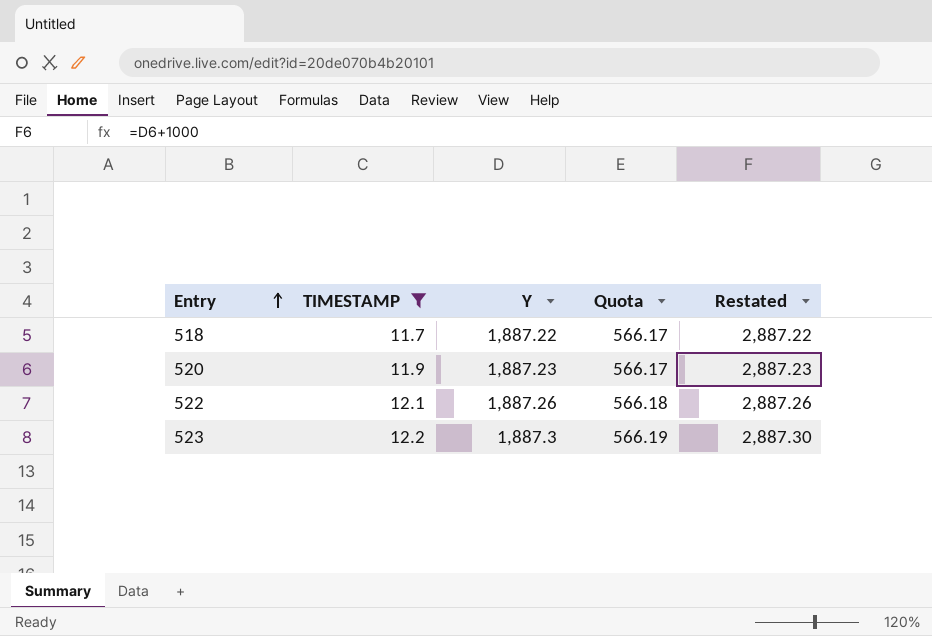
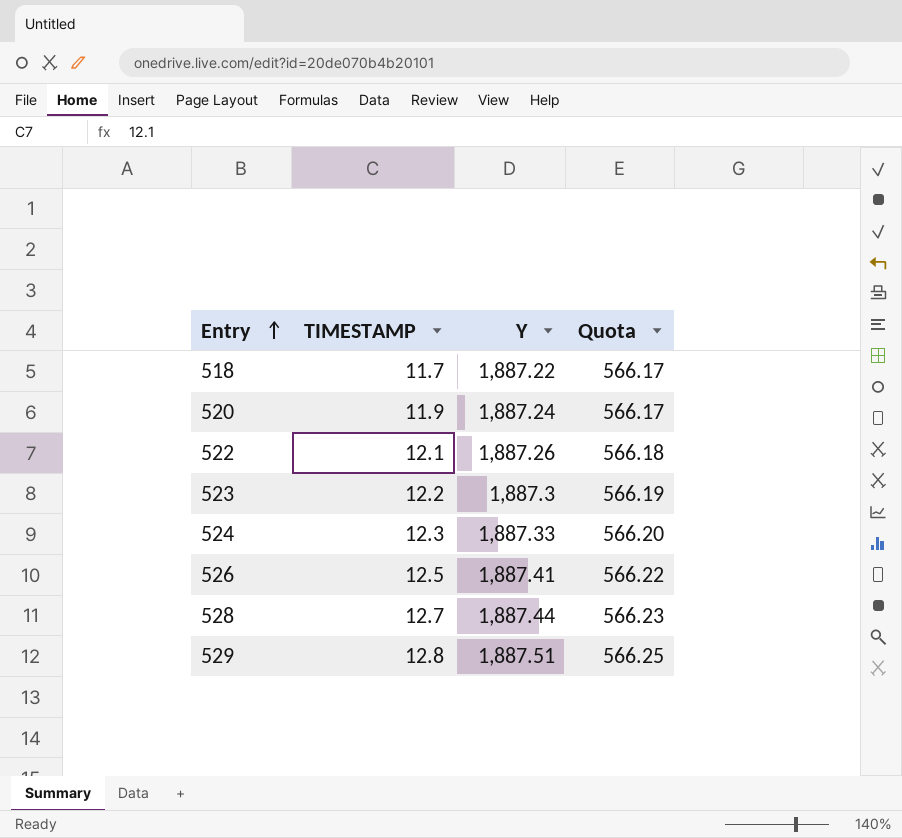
filter: TIMESTAMP <= 12.2 -> none
column Restated | formula: [Y] + 1000 -> none
520 | Y: 1,887.23 -> 1,887.24

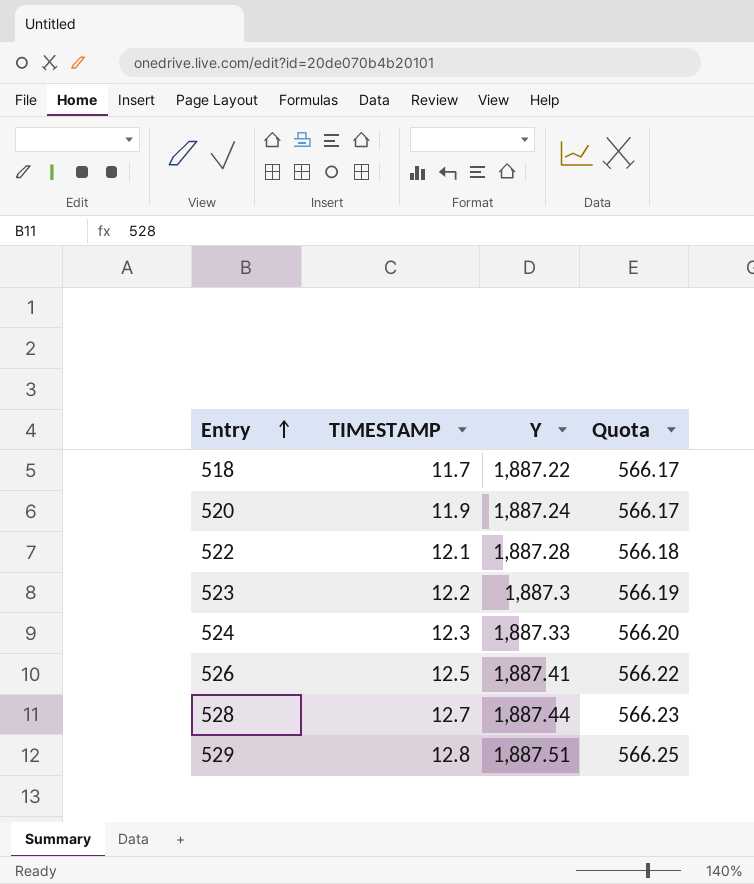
522 | Y: 1,887.26 -> 1,887.28

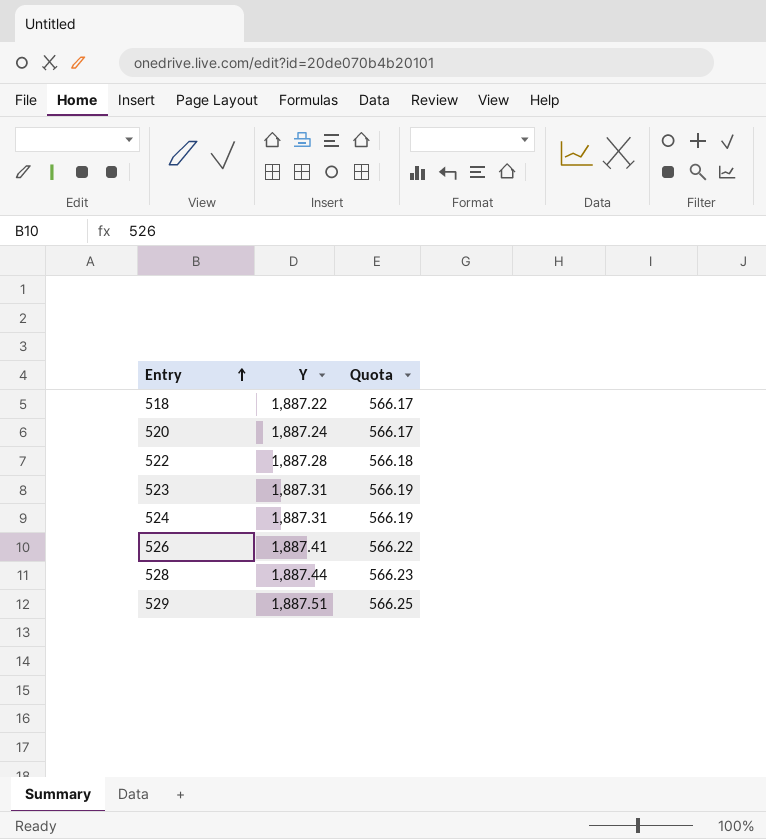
column TIMESTAMP | position: 2 -> none
523 | Y: 1,887.3 -> 1,887.31
524 | Y: 1,887.33 -> 1,887.31
524 | Quota: 566.20 -> 566.19

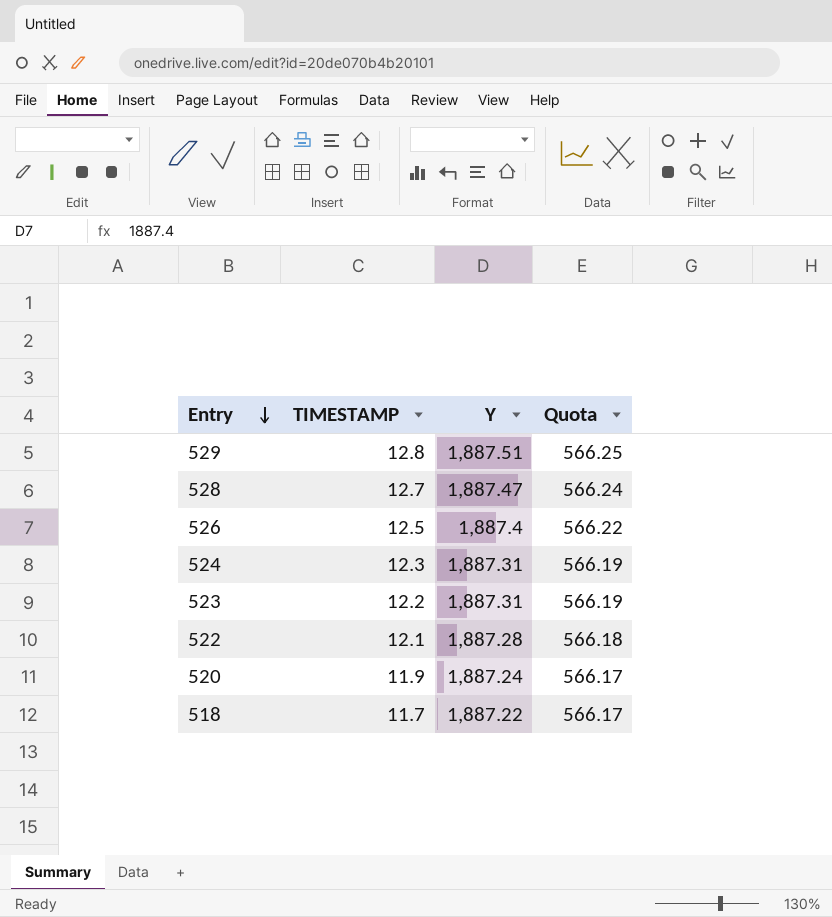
row order: Entry ascending -> Entry descending
column TIMESTAMP | position: none -> 2
528 | Y: 1,887.44 -> 1,887.47
528 | Quota: 566.23 -> 566.24
526 | Y: 1,887.41 -> 1,887.4

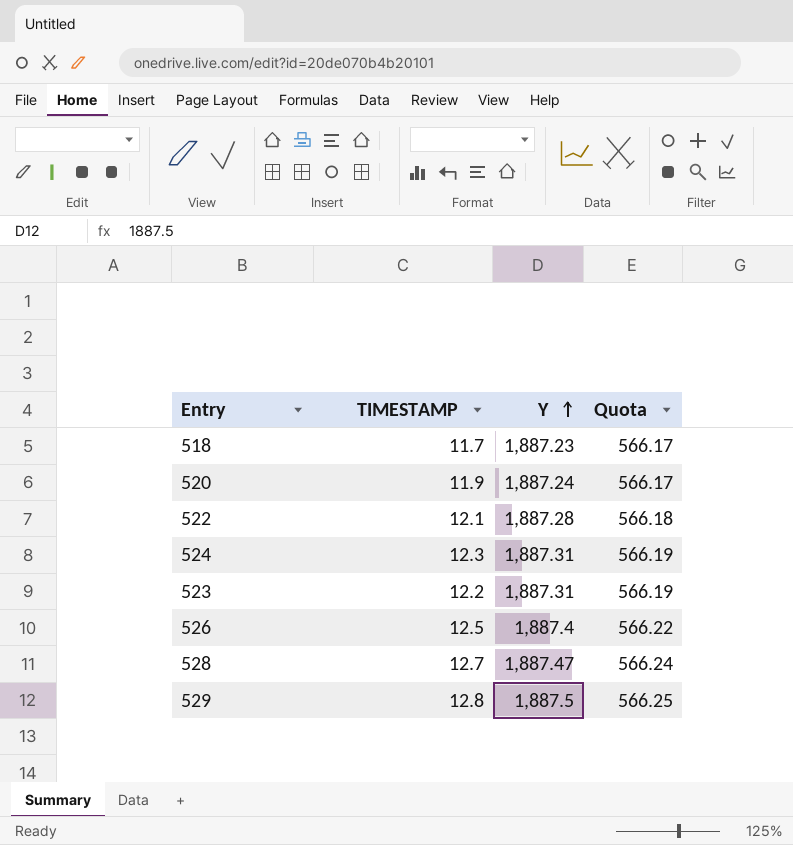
row order: Entry descending -> Y ascending
518 | Y: 1,887.22 -> 1,887.23
529 | Y: 1,887.51 -> 1,887.5

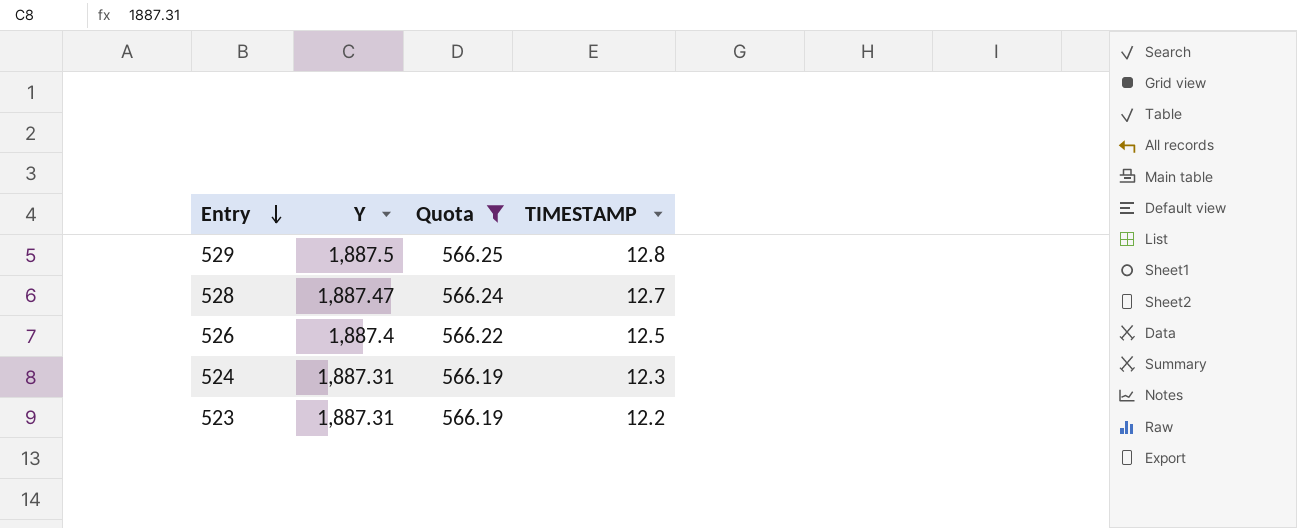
filter: none -> Quota >= 566.19
row order: Y ascending -> Entry descending
column TIMESTAMP | position: 2 -> 4

